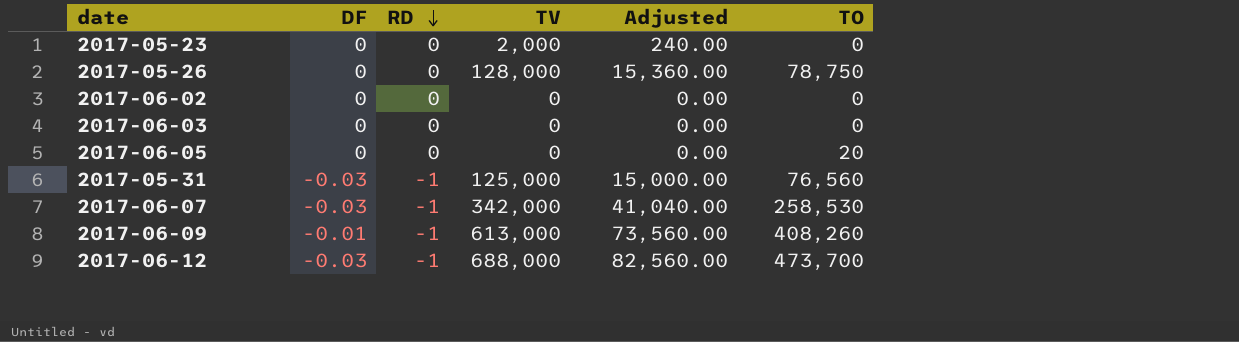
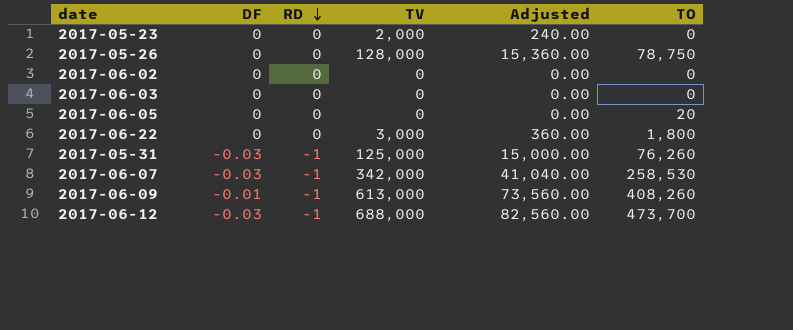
row 2017-06-22: none -> 0 | 0 | 3,000 | 360.00 | 1,800
2017-05-31 | TO: 76,560 -> 76,260

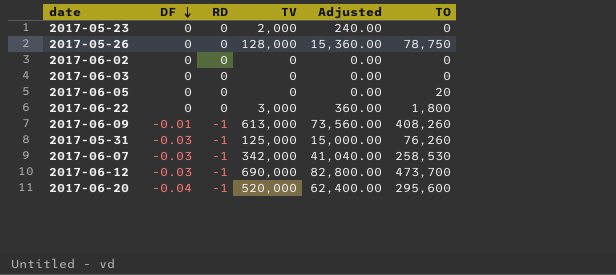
row order: RD descending -> DF descending
2017-06-12 | TV: 688,000 -> 690,000
2017-06-12 | Adjusted: 82,560.00 -> 82,800.00
row 2017-06-20: none -> -0.04 | -1 | 520,000 | 62,400.00 | 295,600

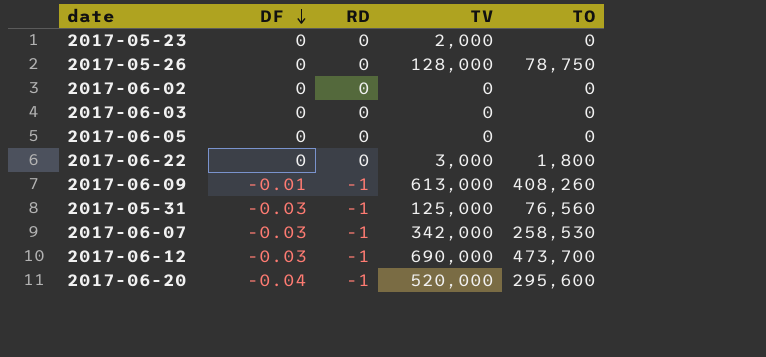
column Adjusted | formula: [TV] * 0.12 -> none
2017-06-05 | TO: 20 -> 0
2017-05-31 | TO: 76,260 -> 76,560

